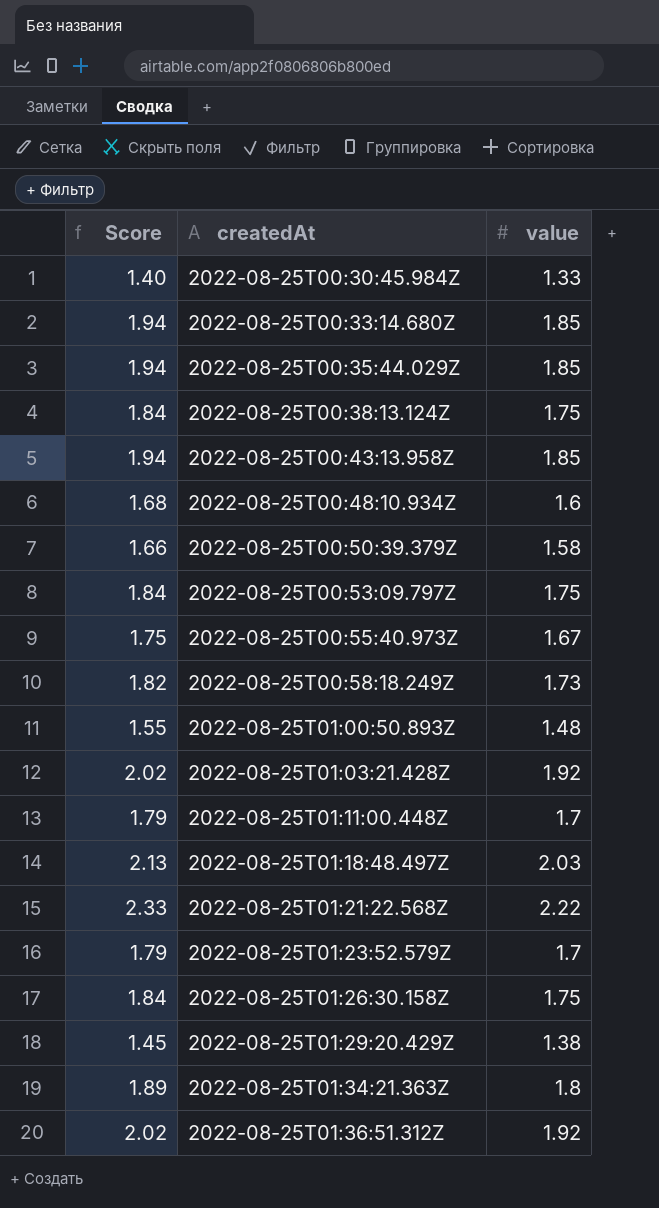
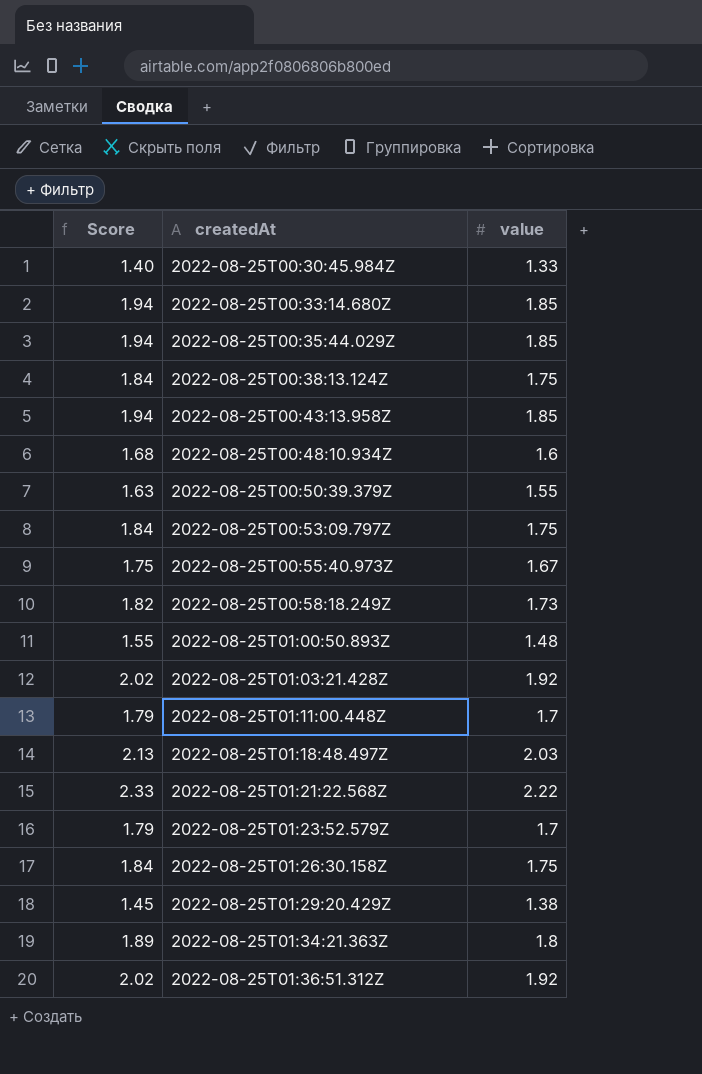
2022-08-25T00:50:39.379Z | Score: 1.66 -> 1.63
2022-08-25T00:50:39.379Z | value: 1.58 -> 1.55

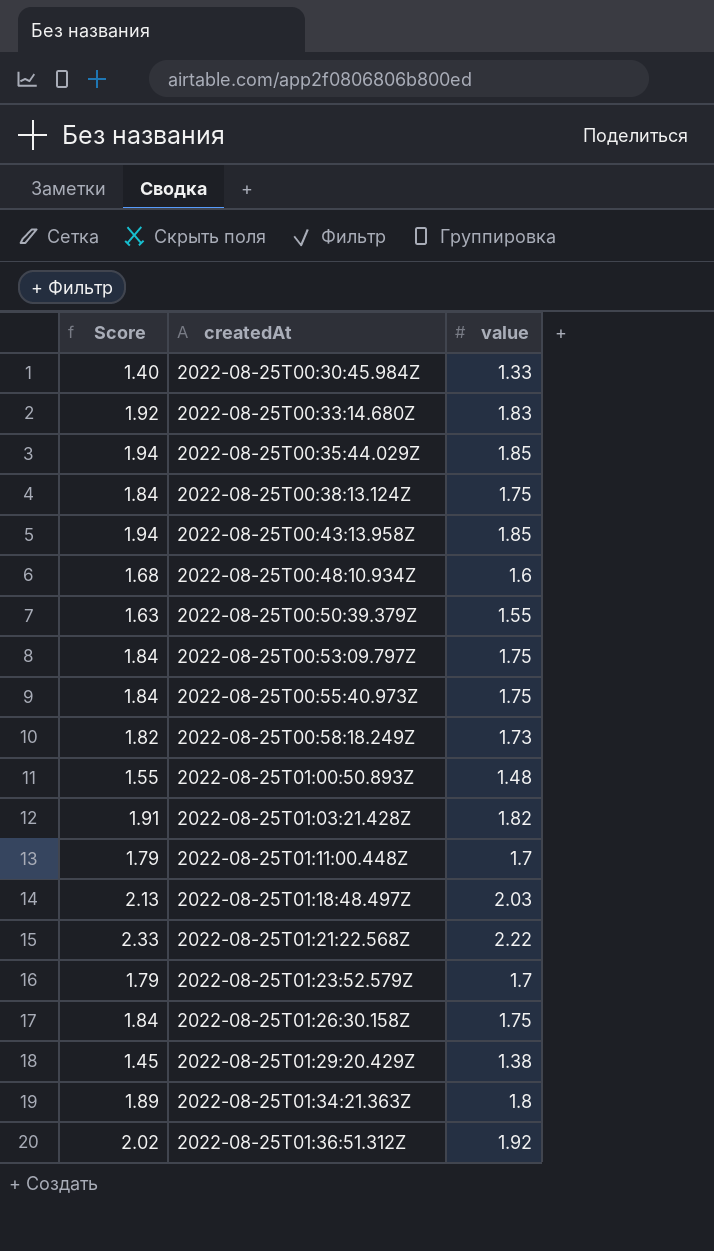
2022-08-25T00:33:14.680Z | Score: 1.94 -> 1.92
2022-08-25T00:33:14.680Z | value: 1.85 -> 1.83
2022-08-25T00:55:40.973Z | Score: 1.75 -> 1.84
2022-08-25T00:55:40.973Z | value: 1.67 -> 1.75
2022-08-25T01:03:21.428Z | Score: 2.02 -> 1.91
2022-08-25T01:03:21.428Z | value: 1.92 -> 1.82

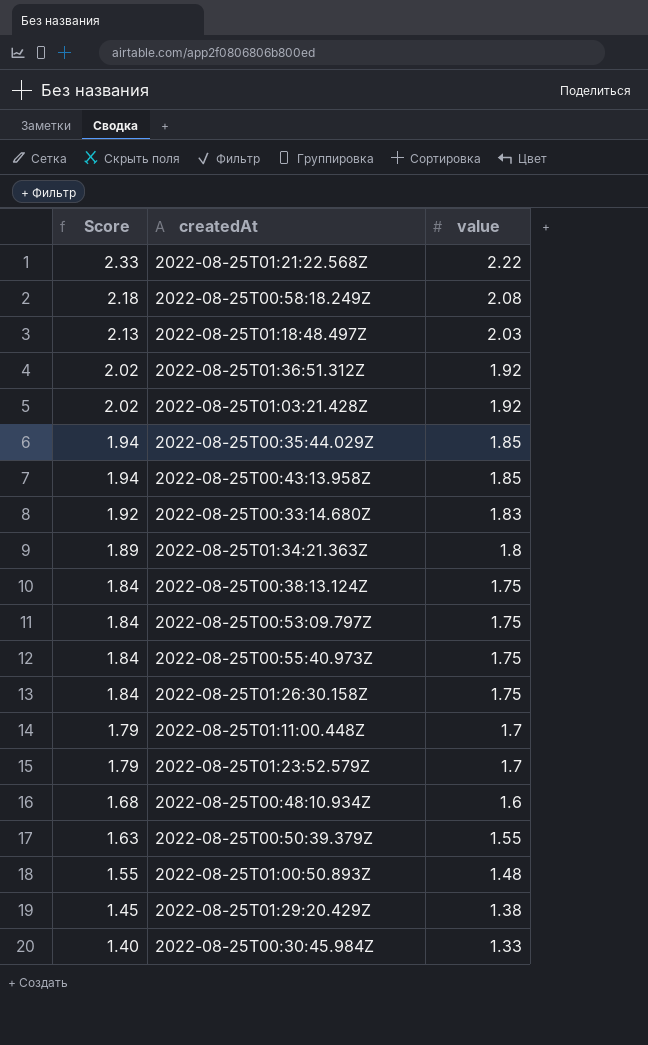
row order: createdAt ascending -> Score descending
2022-08-25T00:58:18.249Z | Score: 1.82 -> 2.18
2022-08-25T00:58:18.249Z | value: 1.73 -> 2.08
2022-08-25T01:03:21.428Z | Score: 1.91 -> 2.02
2022-08-25T01:03:21.428Z | value: 1.82 -> 1.92

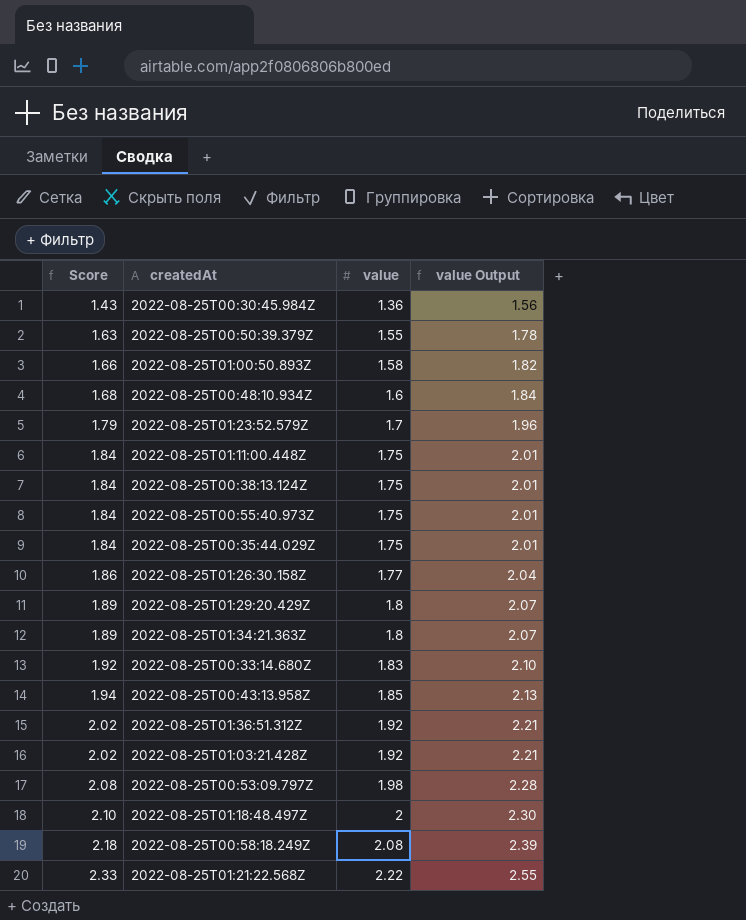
row order: Score descending -> Score ascending
column value Output | formula: none -> [value] * 1.15
2022-08-25T00:30:45.984Z | Score: 1.40 -> 1.43
2022-08-25T00:30:45.984Z | value: 1.33 -> 1.36
2022-08-25T01:00:50.893Z | Score: 1.55 -> 1.66
2022-08-25T01:00:50.893Z | value: 1.48 -> 1.58
2022-08-25T01:11:00.448Z | Score: 1.79 -> 1.84
2022-08-25T01:11:00.448Z | value: 1.7 -> 1.75
2022-08-25T00:35:44.029Z | Score: 1.94 -> 1.84
2022-08-25T00:35:44.029Z | value: 1.85 -> 1.75
2022-08-25T01:26:30.158Z | Score: 1.84 -> 1.86
2022-08-25T01:26:30.158Z | value: 1.75 -> 1.77
2022-08-25T01:29:20.429Z | Score: 1.45 -> 1.89
2022-08-25T01:29:20.429Z | value: 1.38 -> 1.8
2022-08-25T00:53:09.797Z | Score: 1.84 -> 2.08
2022-08-25T00:53:09.797Z | value: 1.75 -> 1.98
2022-08-25T01:18:48.497Z | Score: 2.13 -> 2.10
2022-08-25T01:18:48.497Z | value: 2.03 -> 2

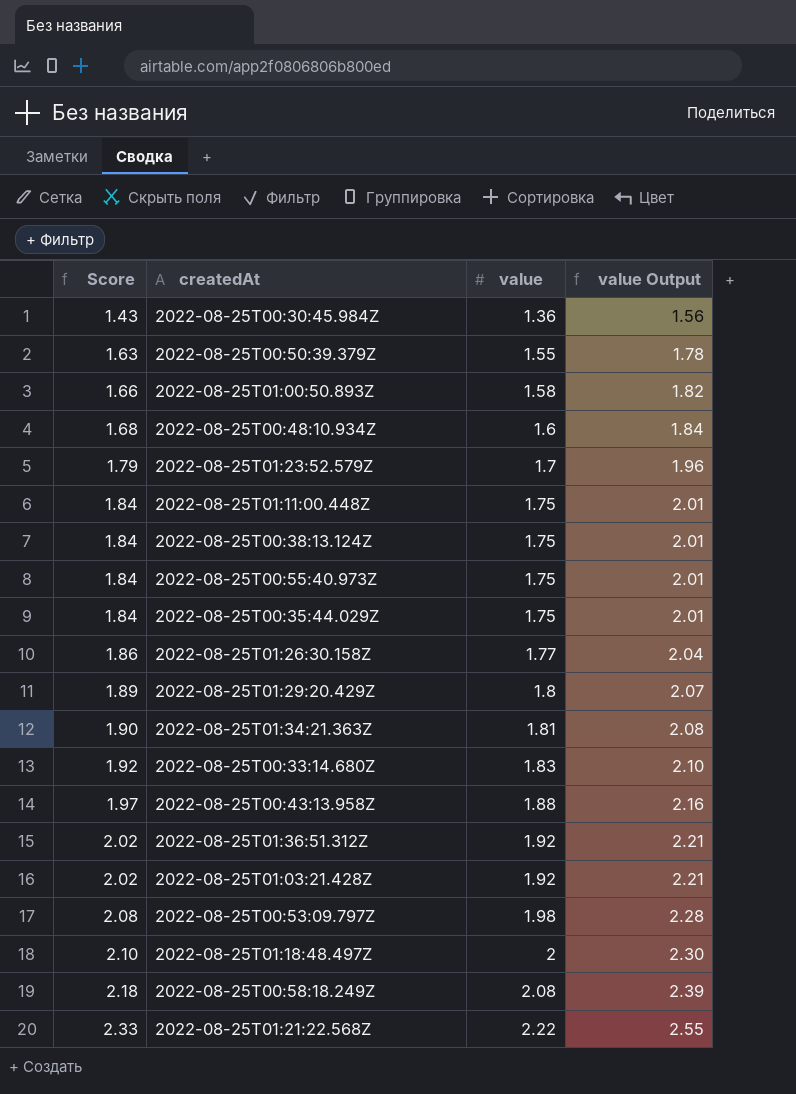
2022-08-25T01:34:21.363Z | Score: 1.89 -> 1.90
2022-08-25T01:34:21.363Z | value: 1.8 -> 1.81
2022-08-25T01:34:21.363Z | value Output: 2.07 -> 2.08
2022-08-25T00:43:13.958Z | Score: 1.94 -> 1.97
2022-08-25T00:43:13.958Z | value: 1.85 -> 1.88
2022-08-25T00:43:13.958Z | value Output: 2.13 -> 2.16

